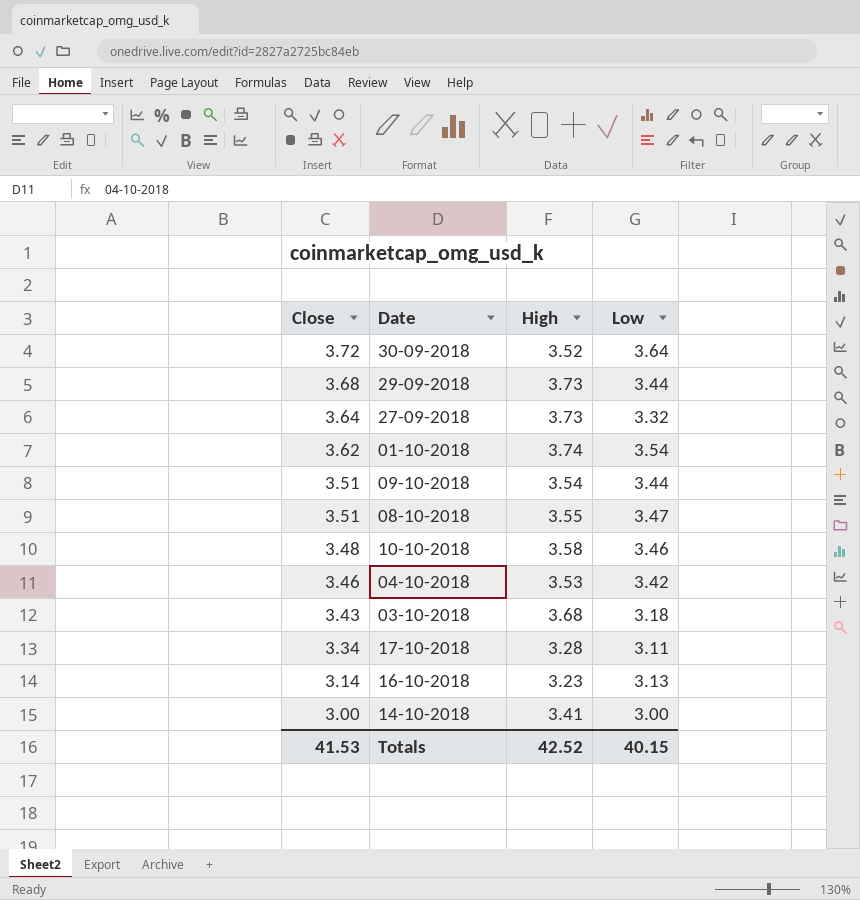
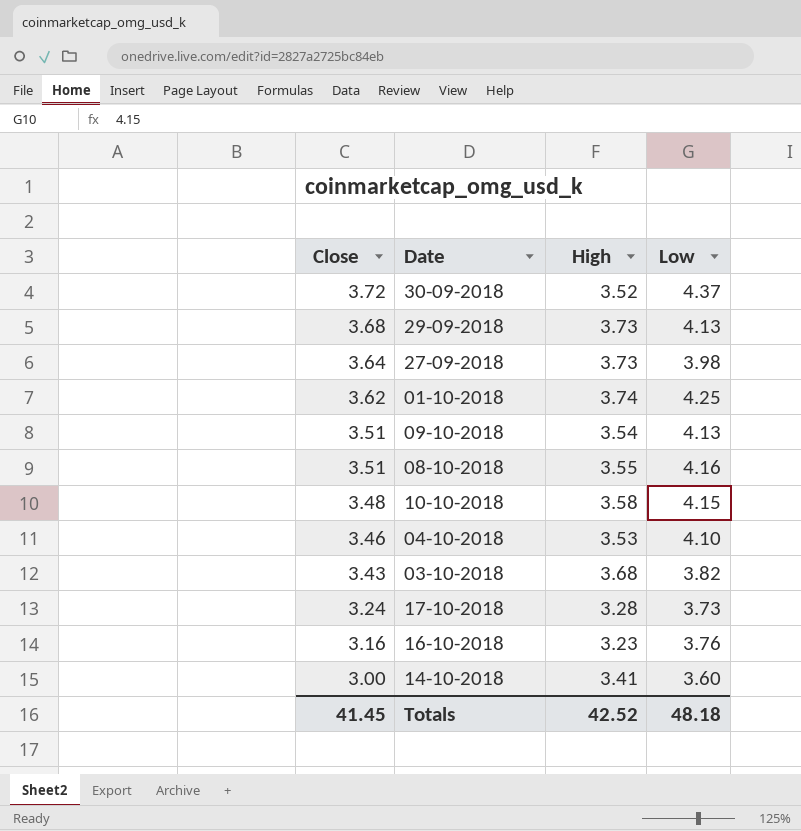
30-09-2018 | Low: 3.64 -> 4.37
29-09-2018 | Low: 3.44 -> 4.13
27-09-2018 | Low: 3.32 -> 3.98
01-10-2018 | Low: 3.54 -> 4.25
09-10-2018 | Low: 3.44 -> 4.13
08-10-2018 | Low: 3.47 -> 4.16
10-10-2018 | Low: 3.46 -> 4.15
04-10-2018 | Low: 3.42 -> 4.10
03-10-2018 | Low: 3.18 -> 3.82
17-10-2018 | Close: 3.34 -> 3.24
17-10-2018 | Low: 3.11 -> 3.73
16-10-2018 | Close: 3.14 -> 3.16
16-10-2018 | Low: 3.13 -> 3.76
14-10-2018 | Low: 3.00 -> 3.60
Totals | Close: 41.53 -> 41.45
Totals | Low: 40.15 -> 48.18

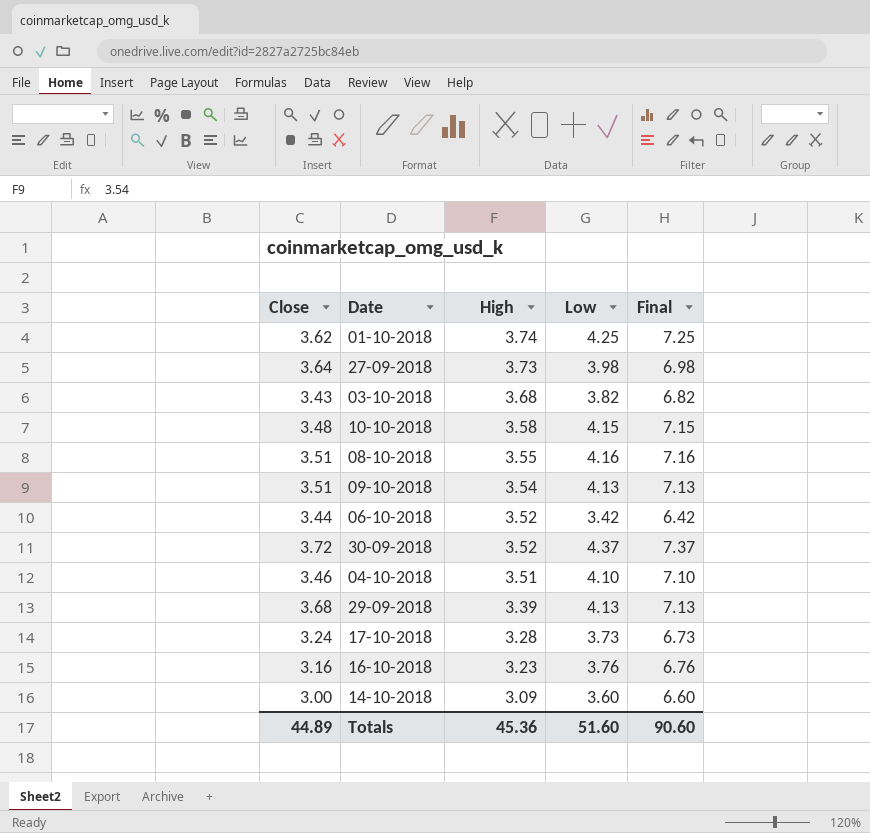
row order: Close descending -> High descending
column Final | formula: none -> [Low] + 3
row 06-10-2018: none -> 3.44 | 3.52 | 3.42 | 6.42
04-10-2018 | High: 3.53 -> 3.51
29-09-2018 | High: 3.73 -> 3.39
14-10-2018 | High: 3.41 -> 3.09
Totals | Close: 41.45 -> 44.89
Totals | High: 42.52 -> 45.36
Totals | Low: 48.18 -> 51.60

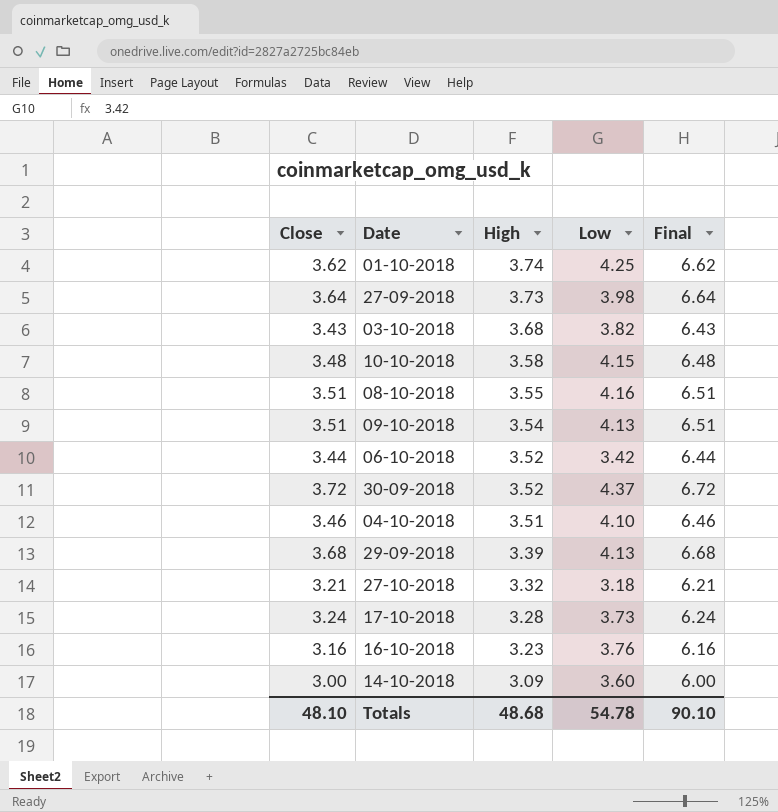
column Final | formula: [Low] + 3 -> [Close] + 3
row 27-10-2018: none -> 3.21 | 3.32 | 3.18 | 6.21
Totals | Close: 44.89 -> 48.10
Totals | High: 45.36 -> 48.68
Totals | Low: 51.60 -> 54.78
Totals | Final: 90.60 -> 90.10

